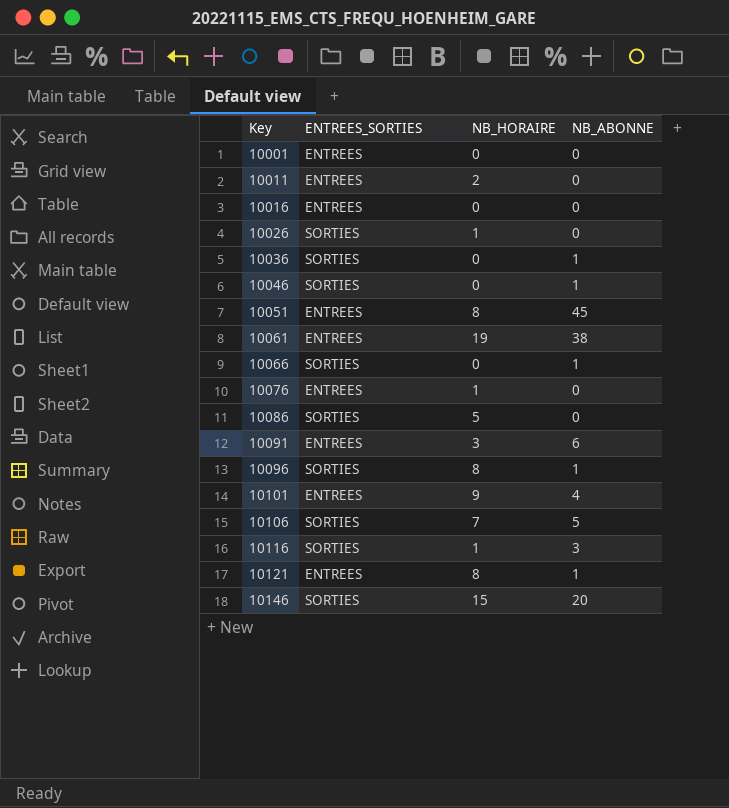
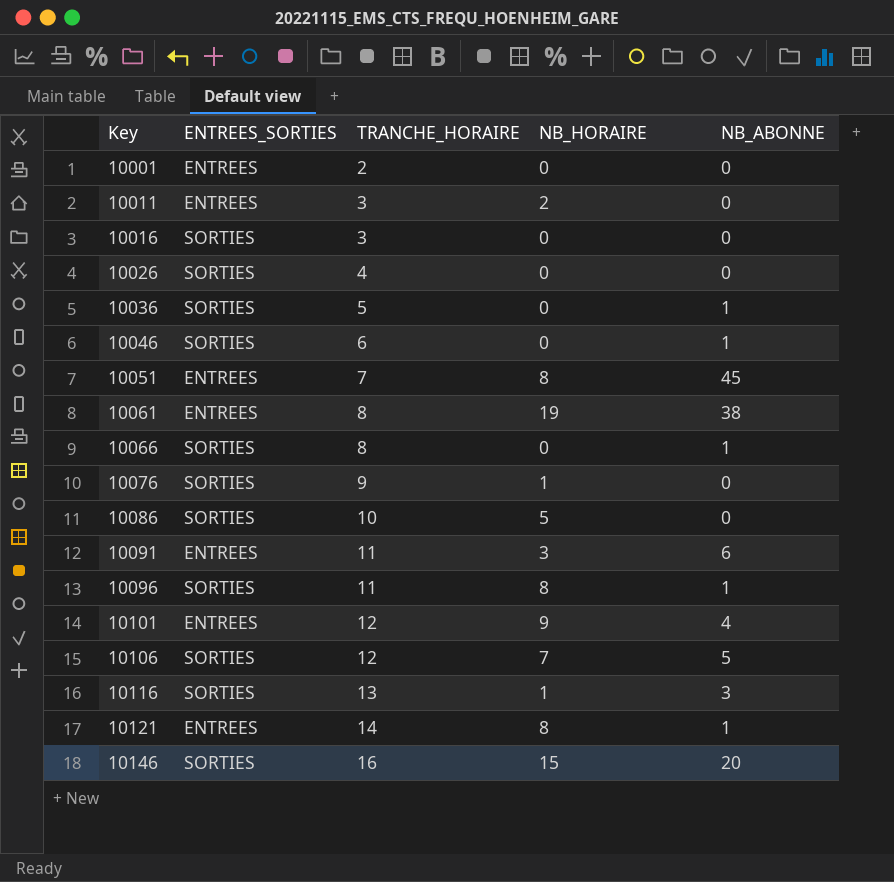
column TRANCHE_HORAIRE | position: none -> 3
10016 | ENTREES_SORTIES: ENTREES -> SORTIES
10026 | NB_HORAIRE: 1 -> 0
10076 | ENTREES_SORTIES: ENTREES -> SORTIES

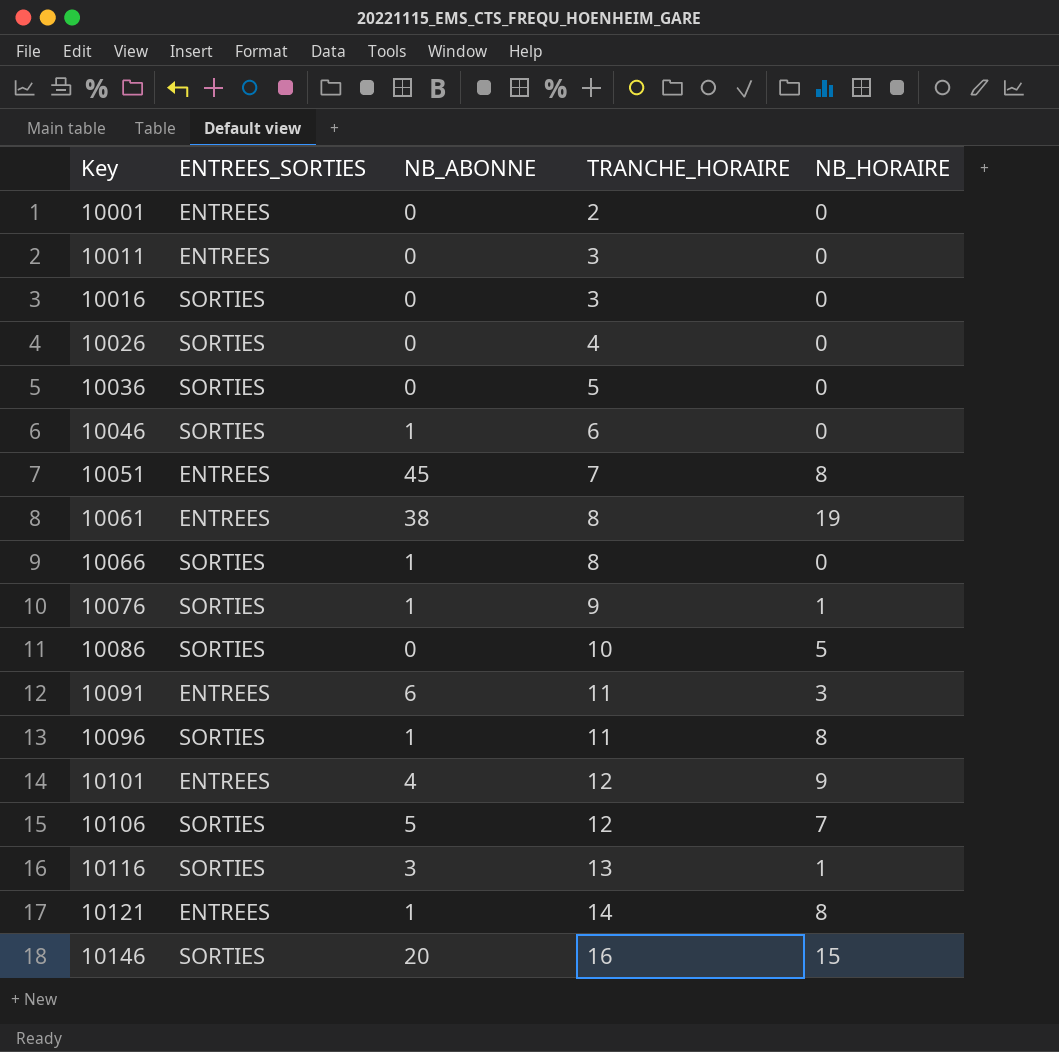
column NB_ABONNE | position: 5 -> 3
10011 | NB_HORAIRE: 2 -> 0
10036 | NB_ABONNE: 1 -> 0
10076 | NB_ABONNE: 0 -> 1

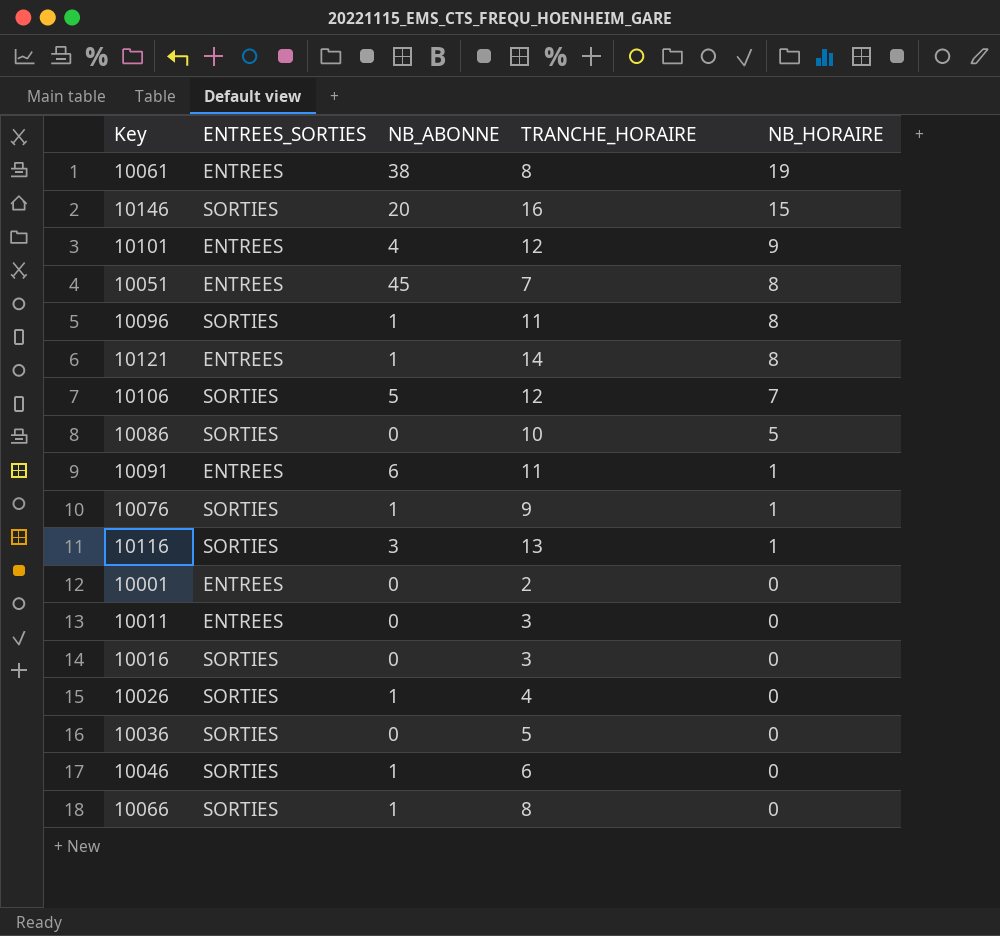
row order: Key ascending -> NB_HORAIRE descending
10091 | NB_HORAIRE: 3 -> 1
10026 | NB_ABONNE: 0 -> 1

